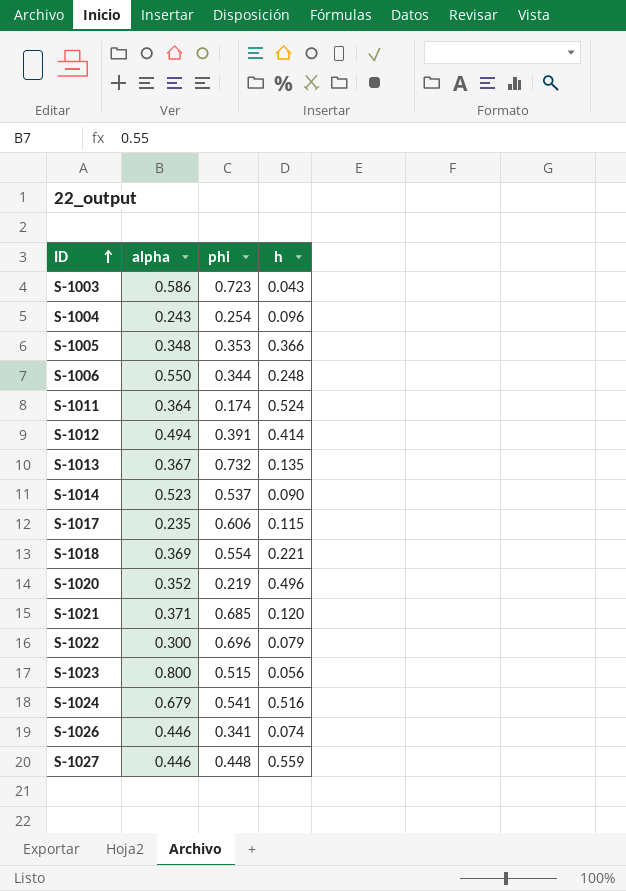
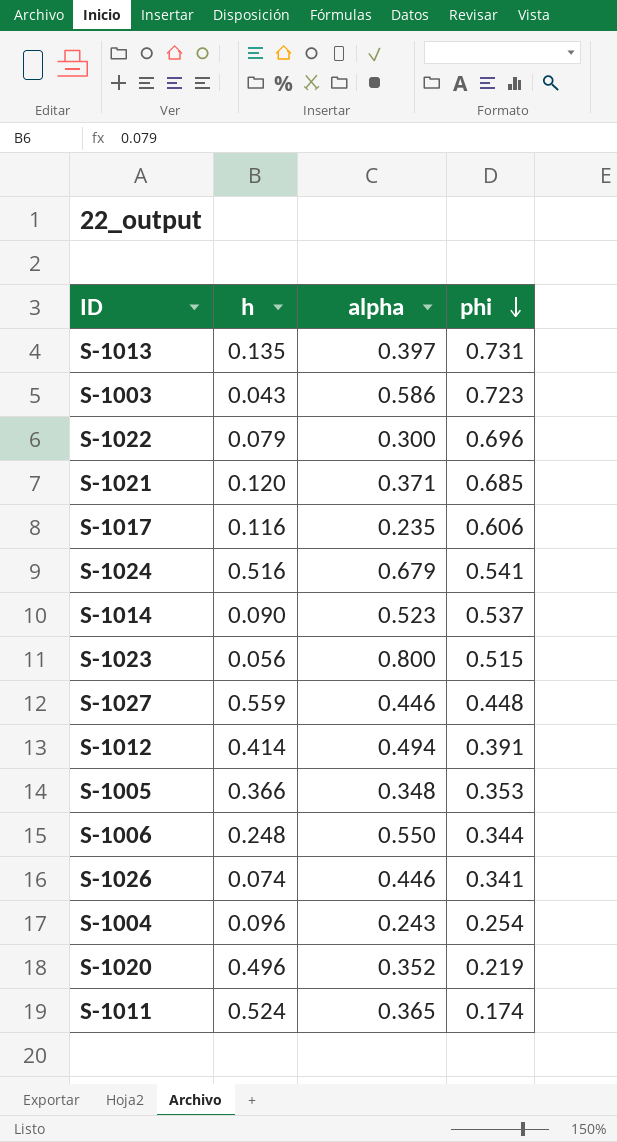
row order: ID ascending -> phi descending
column h | position: 4 -> 2
row S-1018: 0.369 | 0.554 | 0.221 -> none
S-1013 | alpha: 0.367 -> 0.397
S-1013 | phi: 0.732 -> 0.731
S-1017 | h: 0.115 -> 0.116
S-1011 | alpha: 0.364 -> 0.365

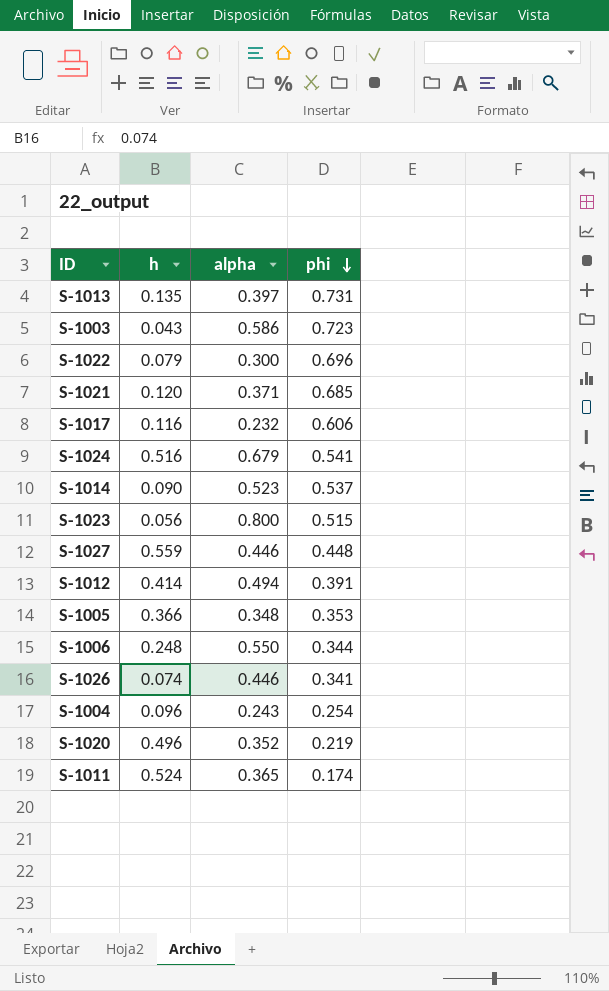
S-1017 | alpha: 0.235 -> 0.232

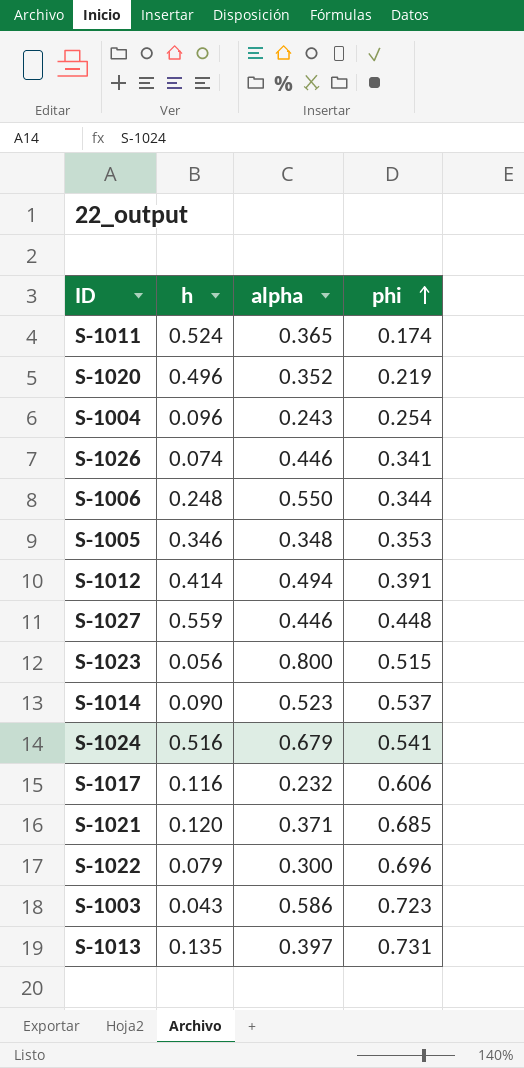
row order: phi descending -> phi ascending
S-1005 | h: 0.366 -> 0.346

